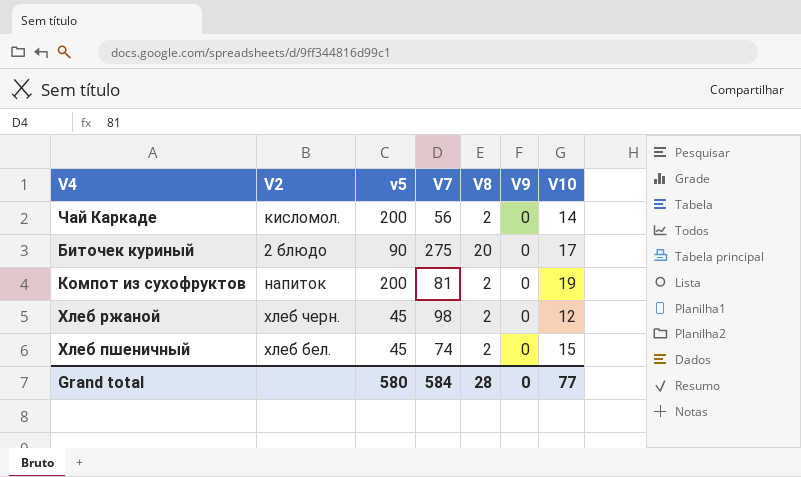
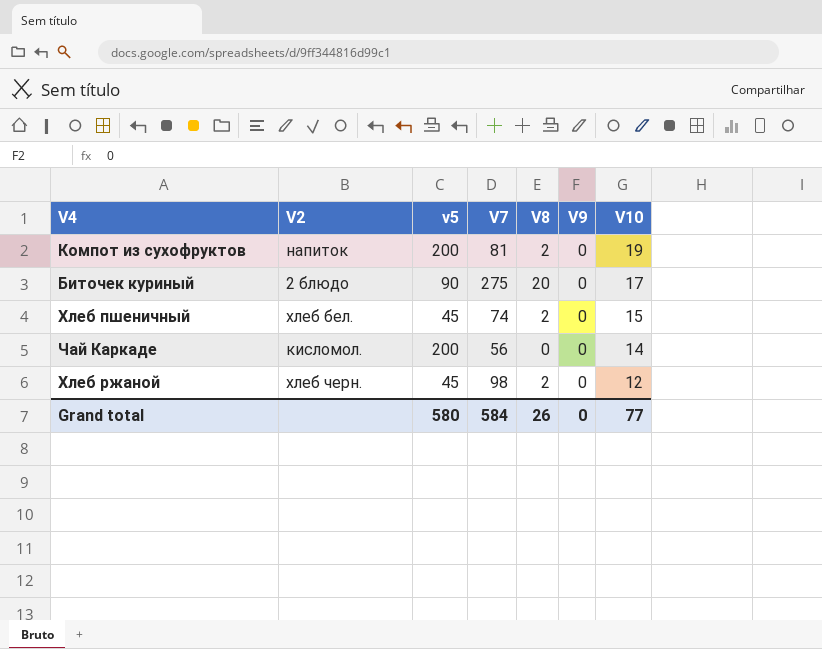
row order: none -> V10 descending
Чай Каркаде | V8: 2 -> 0
Grand total | V8: 28 -> 26

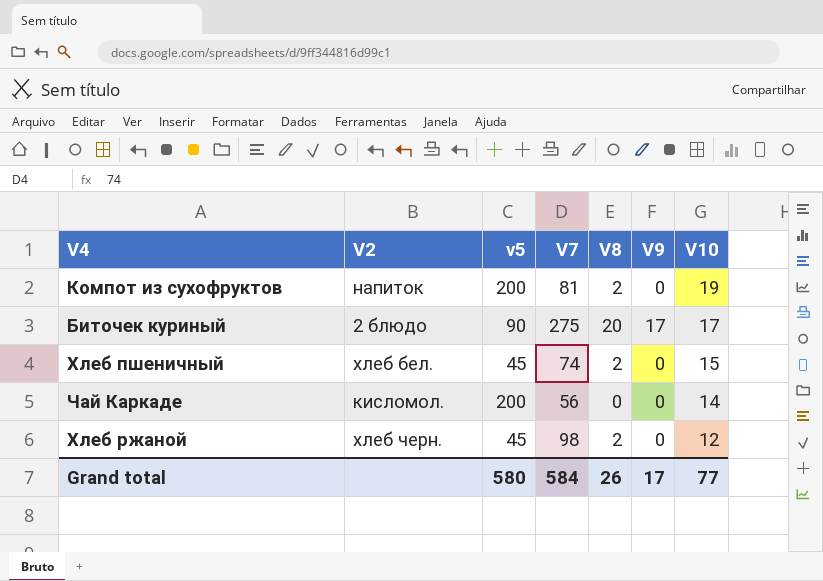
Биточек куриный | V9: 0 -> 17
Grand total | V9: 0 -> 17

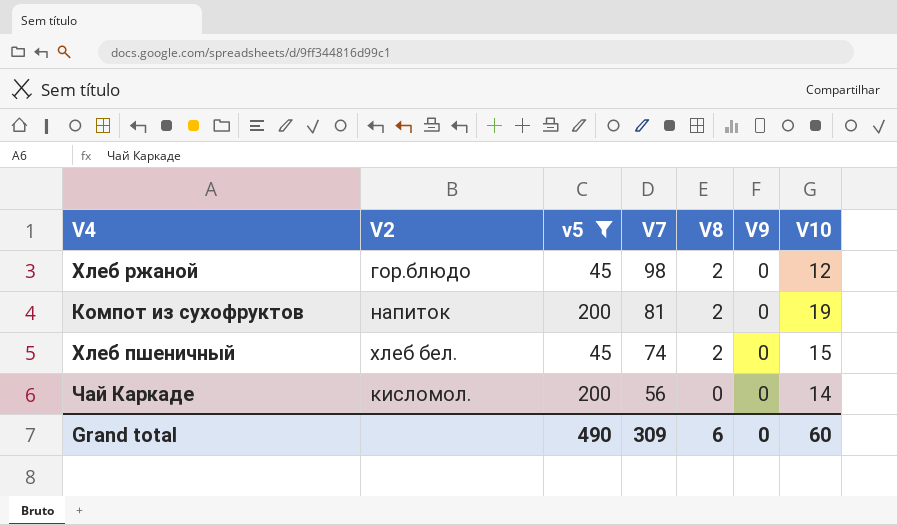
filter: none -> v5 != 90
row order: V10 descending -> V7 descending
Хлеб ржаной | V2: хлеб черн. -> гор.блюдо
Grand total | v5: 580 -> 490
Grand total | V7: 584 -> 309
Grand total | V8: 26 -> 6
Grand total | V9: 17 -> 0
Grand total | V10: 77 -> 60

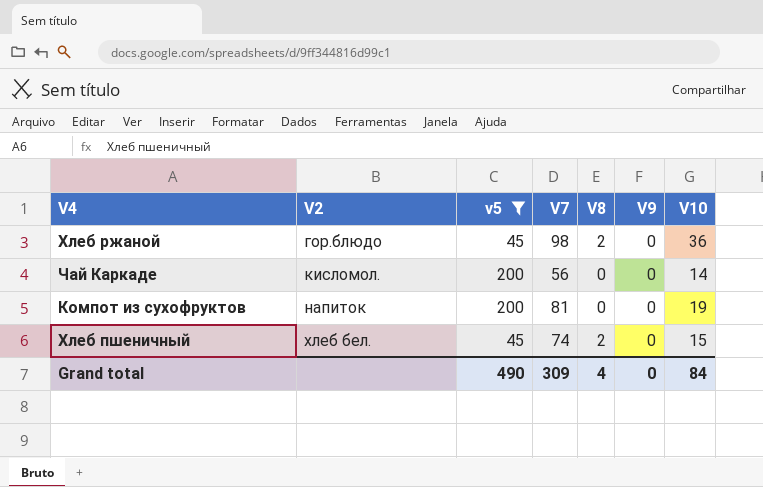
row order: V7 descending -> V2 ascending
Хлеб ржаной | V10: 12 -> 36
Компот из сухофруктов | V8: 2 -> 0
Grand total | V8: 6 -> 4
Grand total | V10: 60 -> 84

